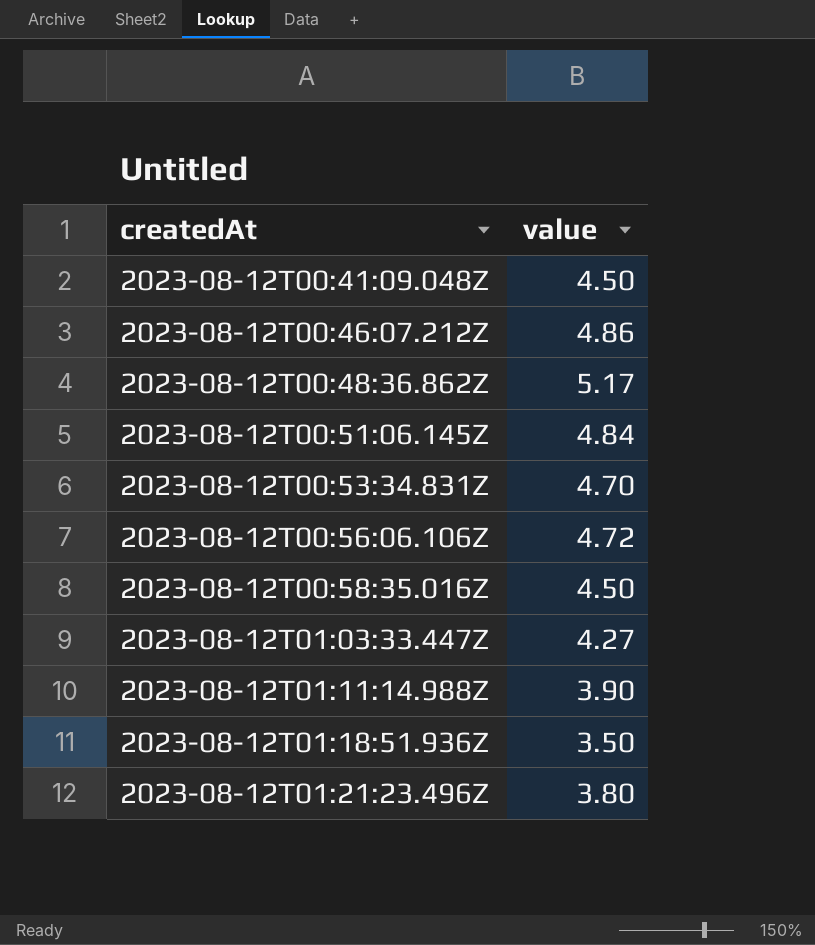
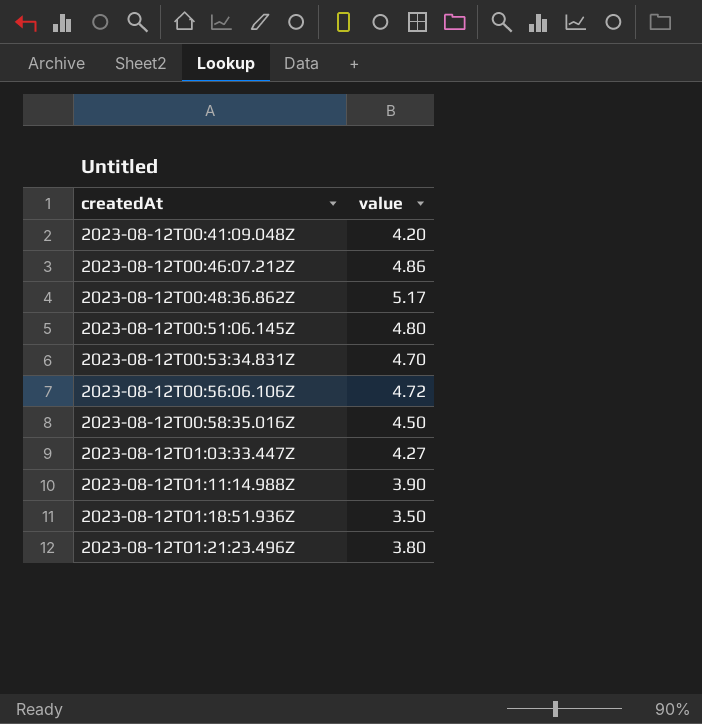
2023-08-12T00:41:09.048Z | value: 4.50 -> 4.20
2023-08-12T00:51:06.145Z | value: 4.84 -> 4.80

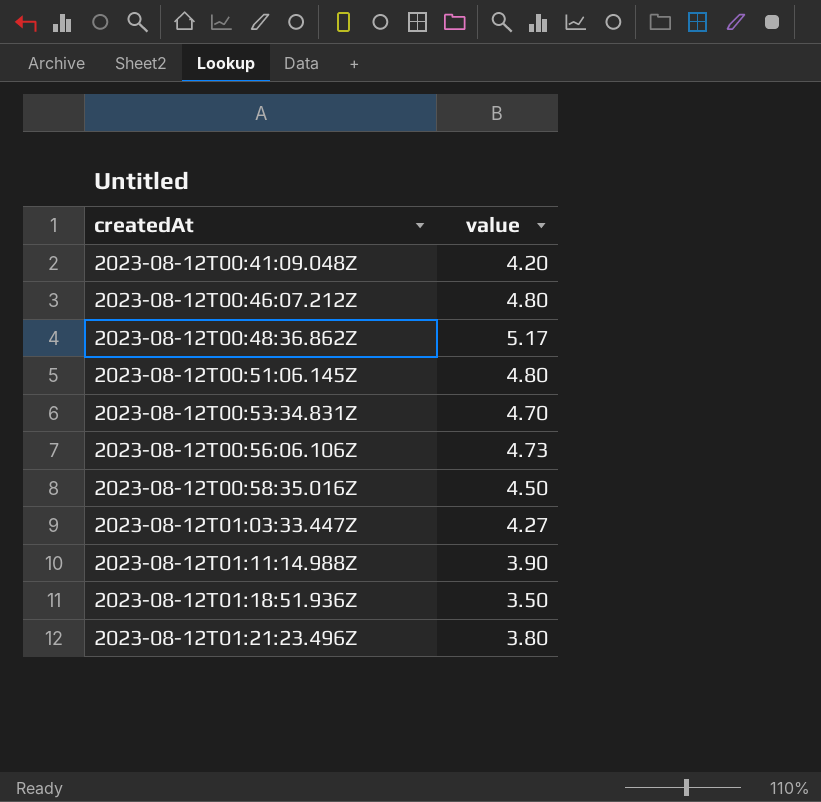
2023-08-12T00:46:07.212Z | value: 4.86 -> 4.80
2023-08-12T00:56:06.106Z | value: 4.72 -> 4.73

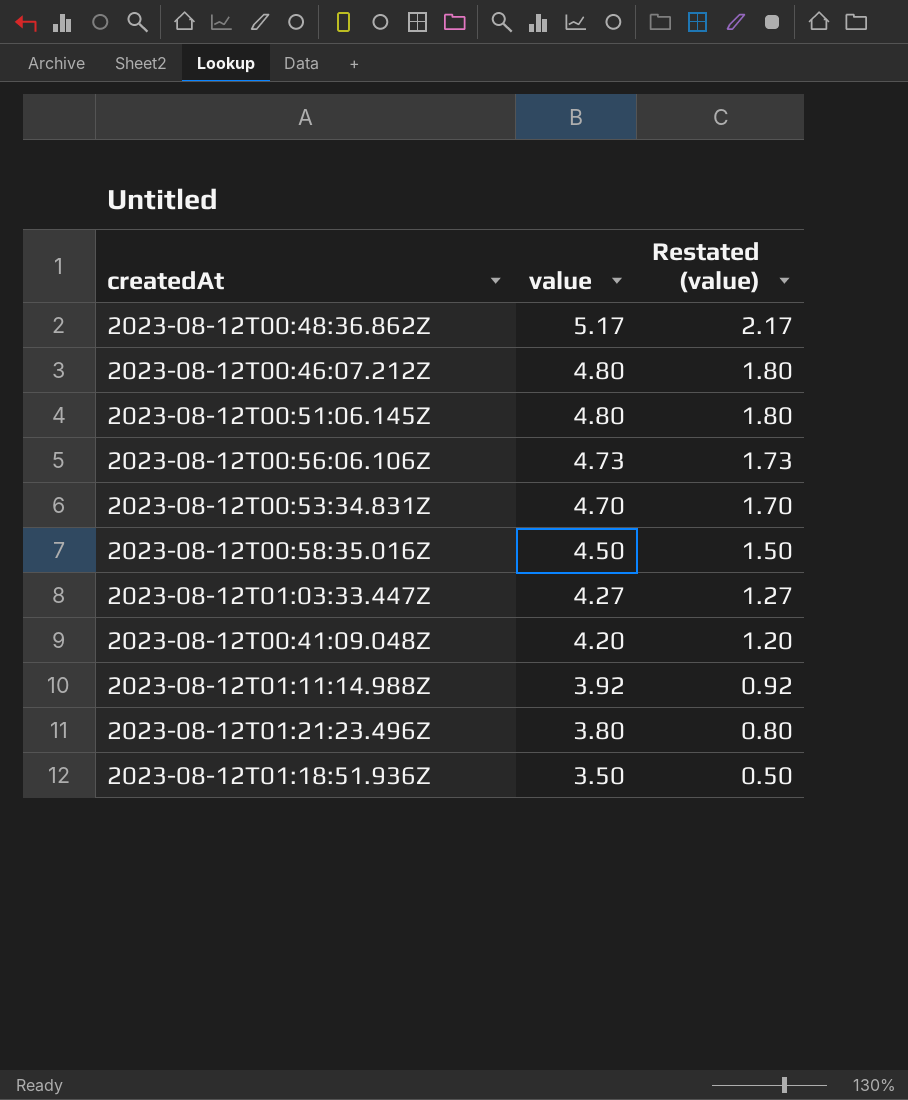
row order: createdAt ascending -> value descending
column Restated (value) | formula: none -> [value] - 3
2023-08-12T01:11:14.988Z | value: 3.90 -> 3.92

